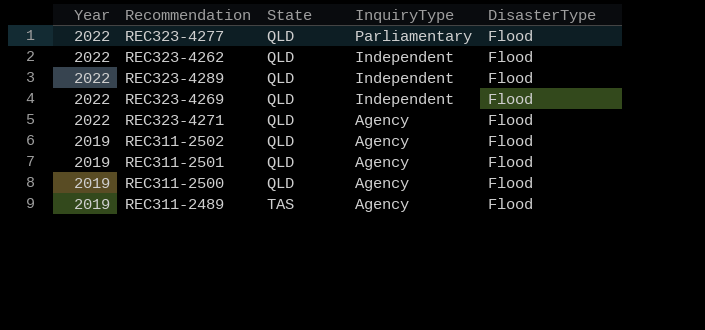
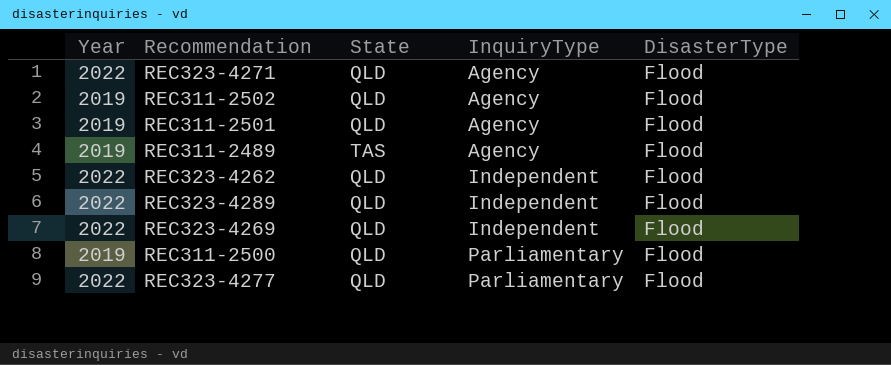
row order: Year descending -> InquiryType ascending
REC311-2500 | InquiryType: Agency -> Parliamentary

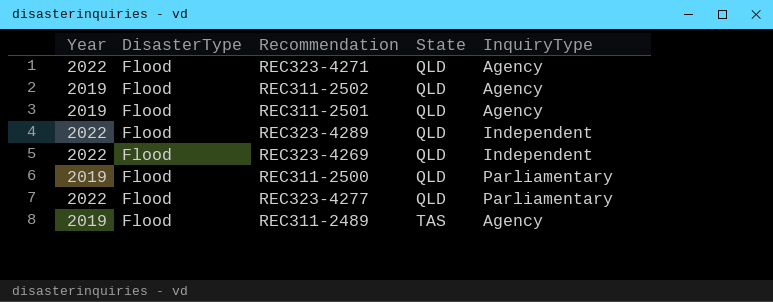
row order: InquiryType ascending -> State ascending
column DisasterType | position: 5 -> 2
row REC323-4262: 2022 | QLD | Independent | Flood -> none

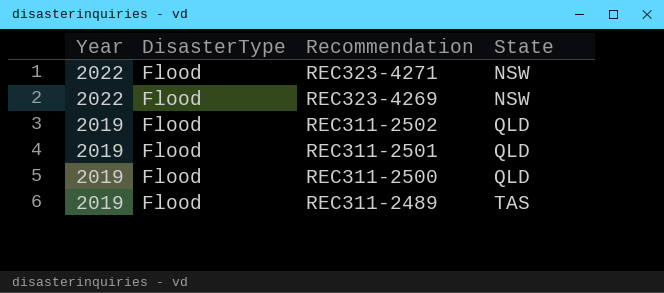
row order: State ascending -> Year descending
column InquiryType | position: 5 -> none
row REC323-4289: 2022 | Flood | QLD | Independent -> none
row REC323-4277: 2022 | Flood | QLD | Parliamentary -> none
REC323-4271 | State: QLD -> NSW
REC323-4269 | State: QLD -> NSW

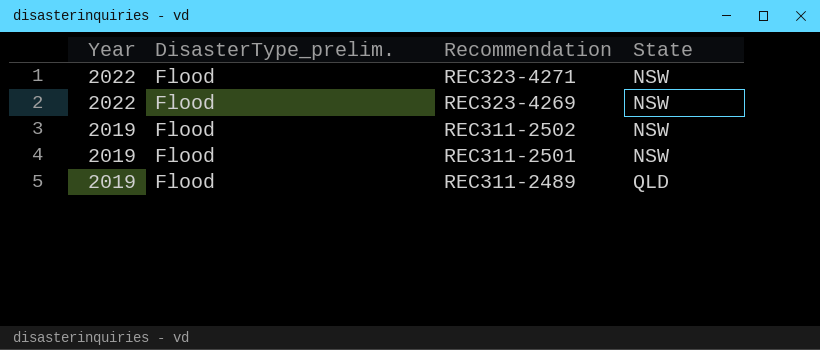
column name: DisasterType -> DisasterType_prelim.
row REC311-2500: 2019 | Flood | QLD -> none
REC311-2502 | State: QLD -> NSW
REC311-2501 | State: QLD -> NSW
REC311-2489 | State: TAS -> QLD

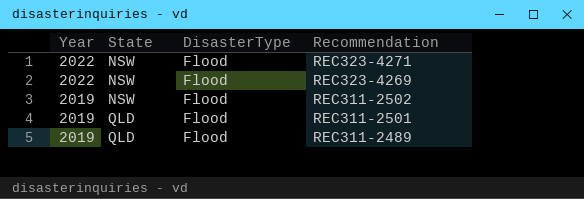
column State | position: 4 -> 2
column name: DisasterType_prelim. -> DisasterType
REC311-2501 | State: NSW -> QLD

